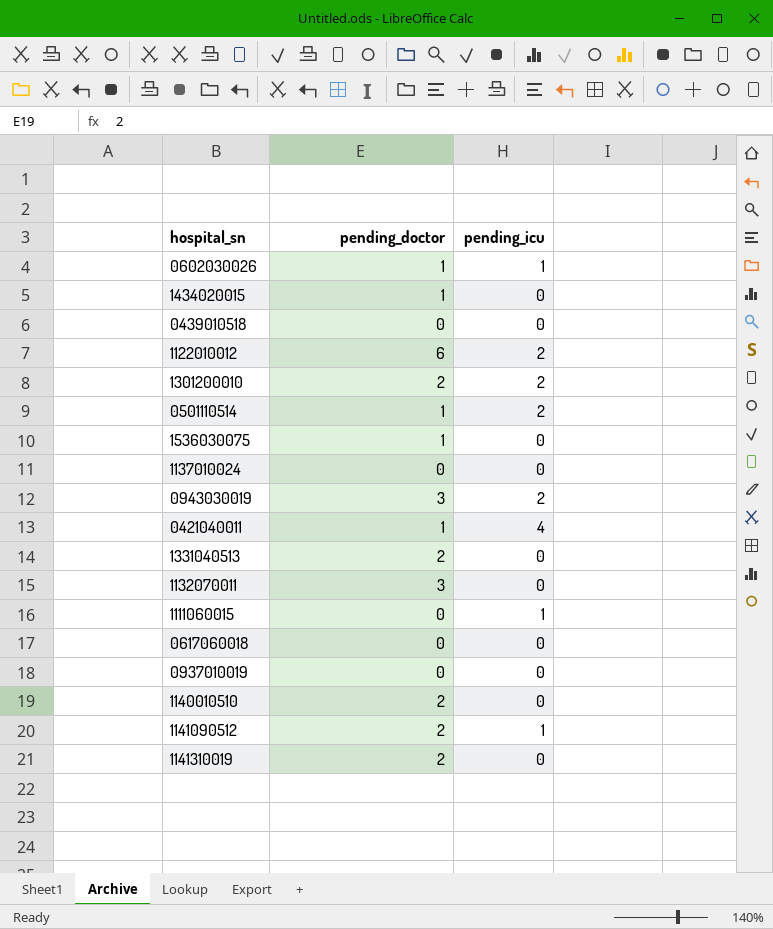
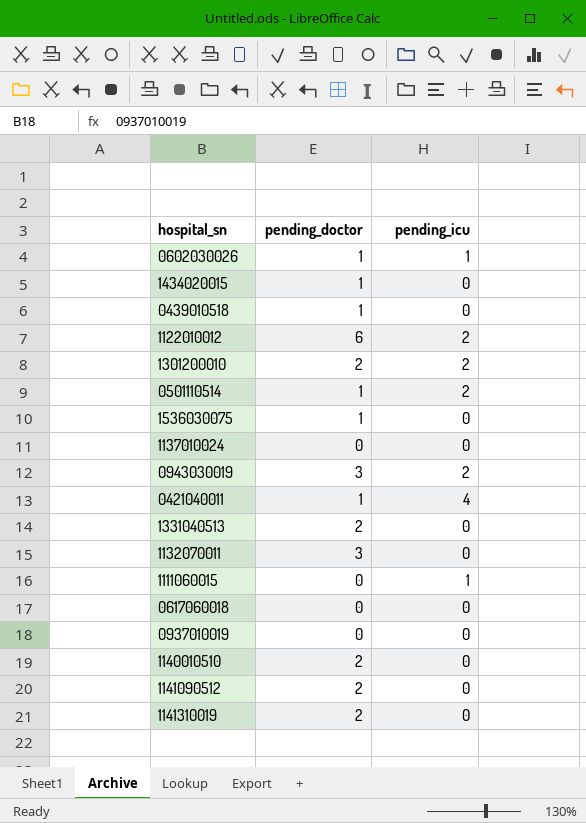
0439010518 | pending_doctor: 0 -> 1
1141090512 | pending_icu: 1 -> 0

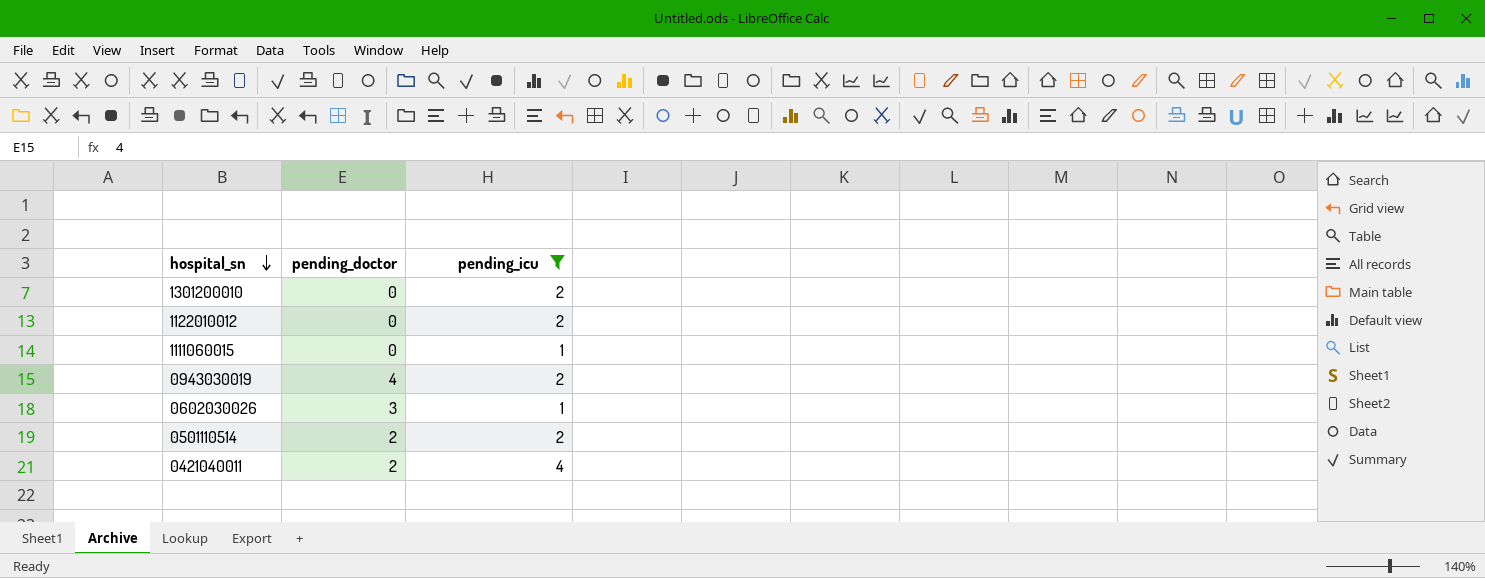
filter: none -> pending_icu != 0
row order: none -> hospital_sn descending
1301200010 | pending_doctor: 2 -> 0
1122010012 | pending_doctor: 6 -> 0
0943030019 | pending_doctor: 3 -> 4
0602030026 | pending_doctor: 1 -> 3
0501110514 | pending_doctor: 1 -> 2
0421040011 | pending_doctor: 1 -> 2

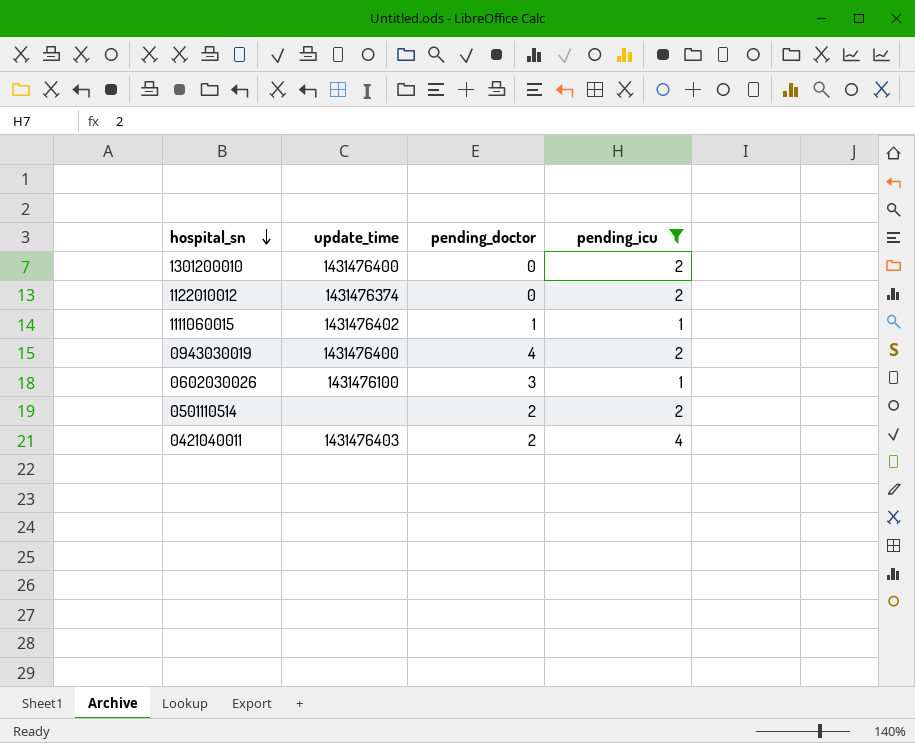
column update_time | position: none -> 2
1111060015 | pending_doctor: 0 -> 1

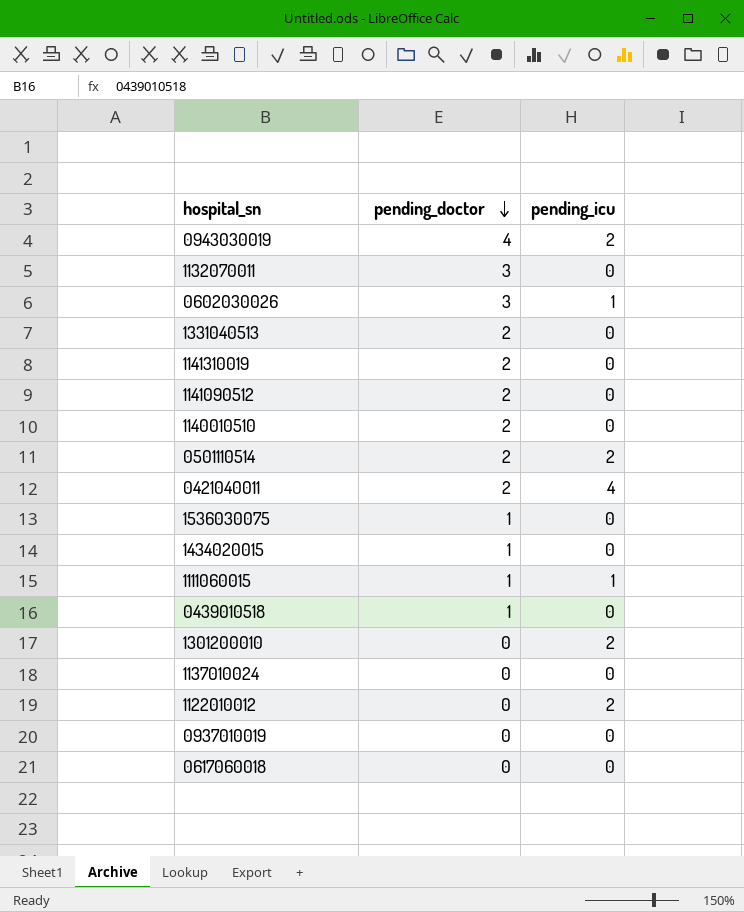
filter: pending_icu != 0 -> none
row order: hospital_sn descending -> pending_doctor descending
column update_time | position: 2 -> none

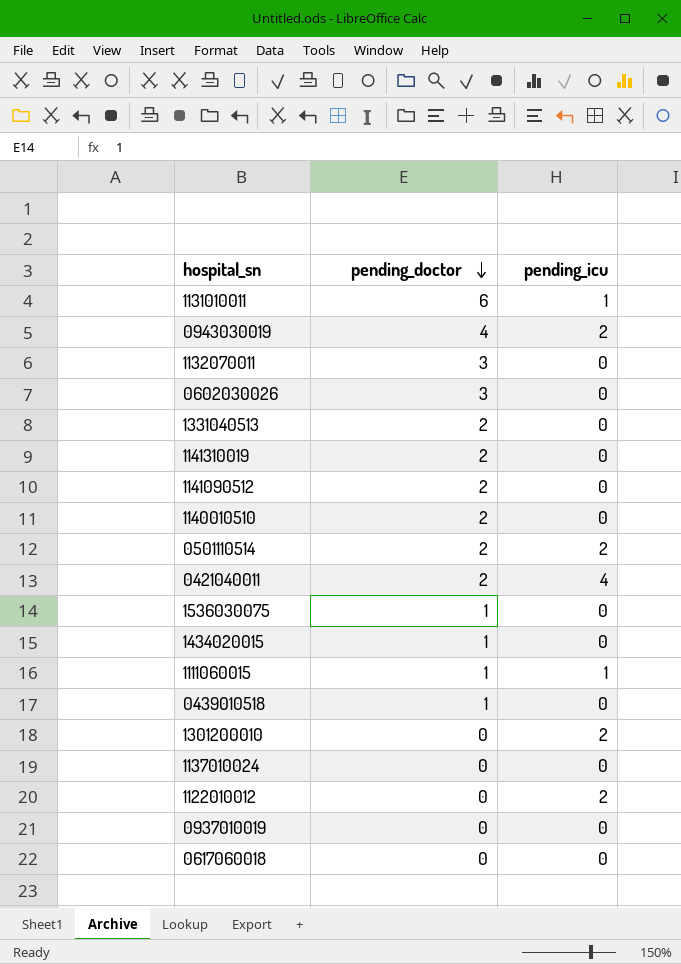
row 1131010011: none -> 6 | 1
0602030026 | pending_icu: 1 -> 0

